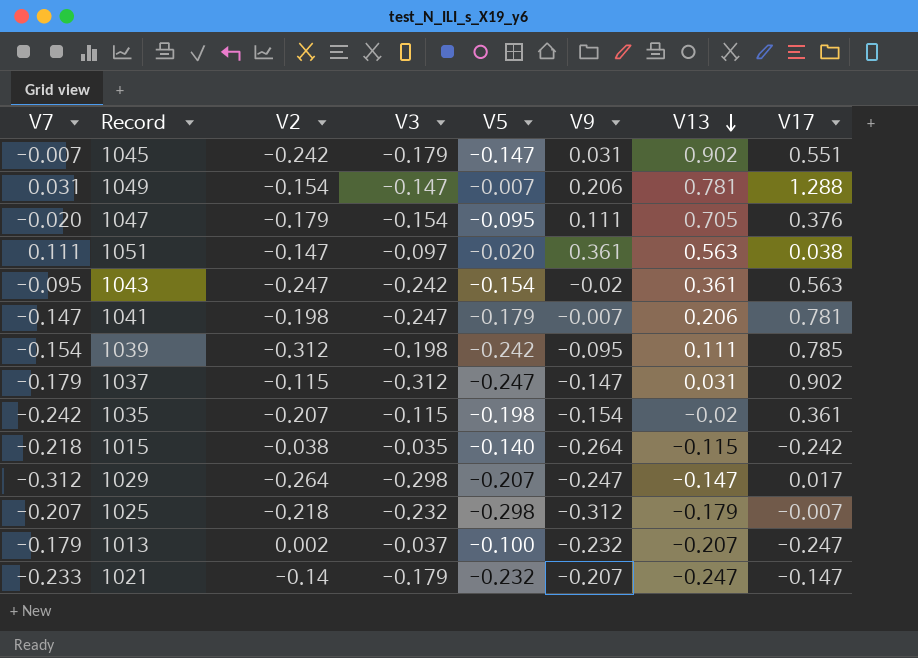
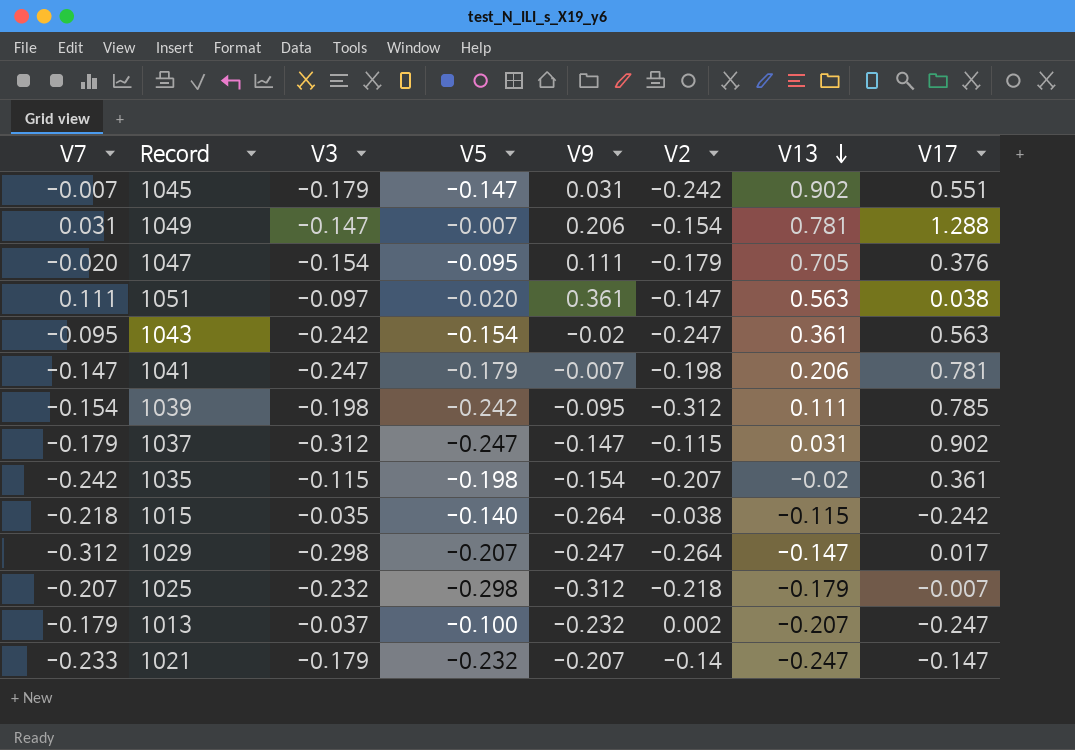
column V2 | position: 3 -> 6

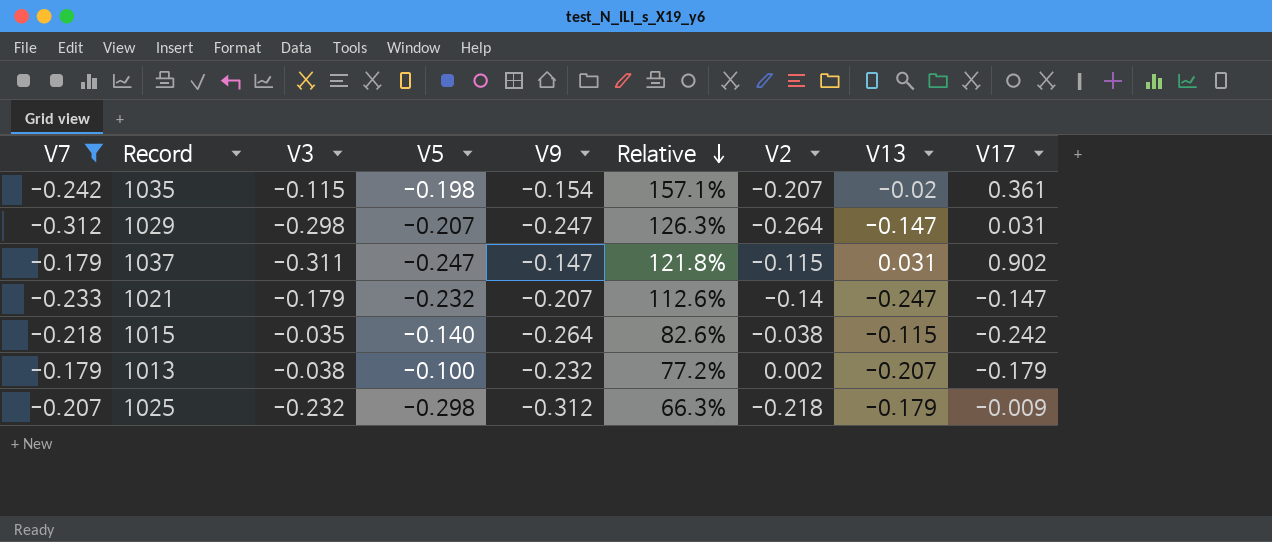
filter: none -> V7 <= -0.179
row order: V13 descending -> Relative descending
column Relative | formula: none -> [V7] / [V9]
1029 | V17: 0.017 -> 0.031
1037 | V3: -0.312 -> -0.311
1013 | V3: -0.037 -> -0.038
1013 | V17: -0.247 -> -0.179
1025 | V17: -0.007 -> -0.009

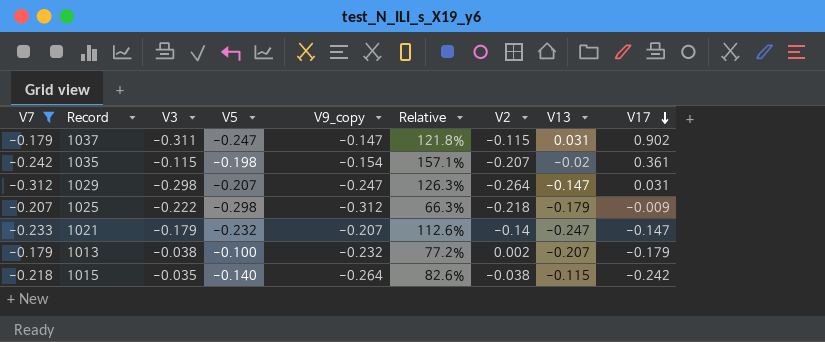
row order: Relative descending -> V17 descending
column name: V9 -> V9_copy
1025 | V3: -0.232 -> -0.222

